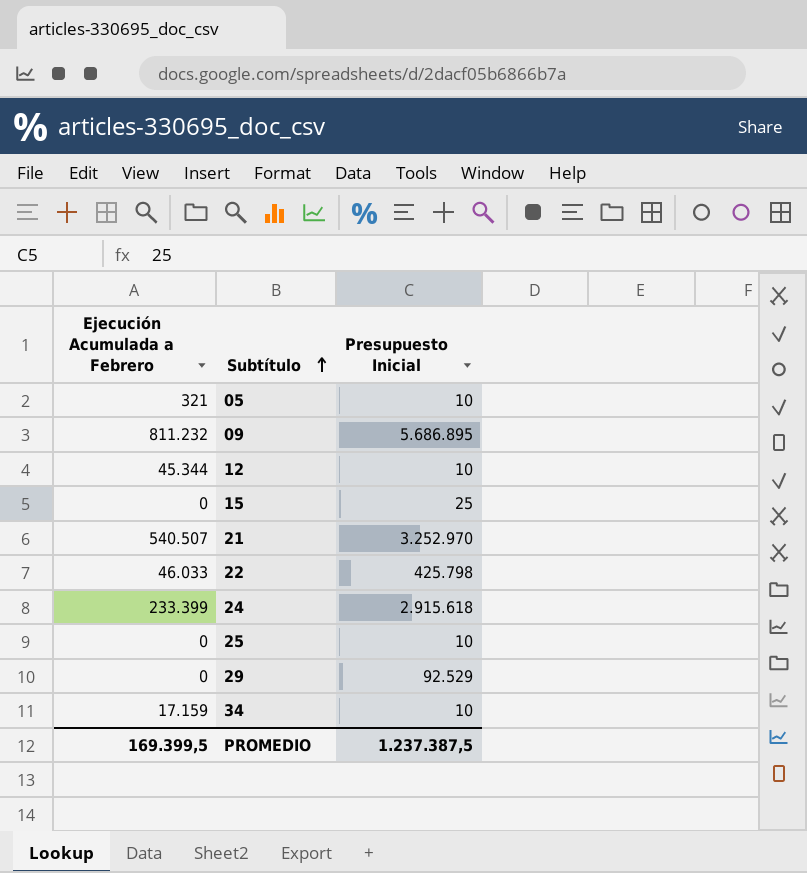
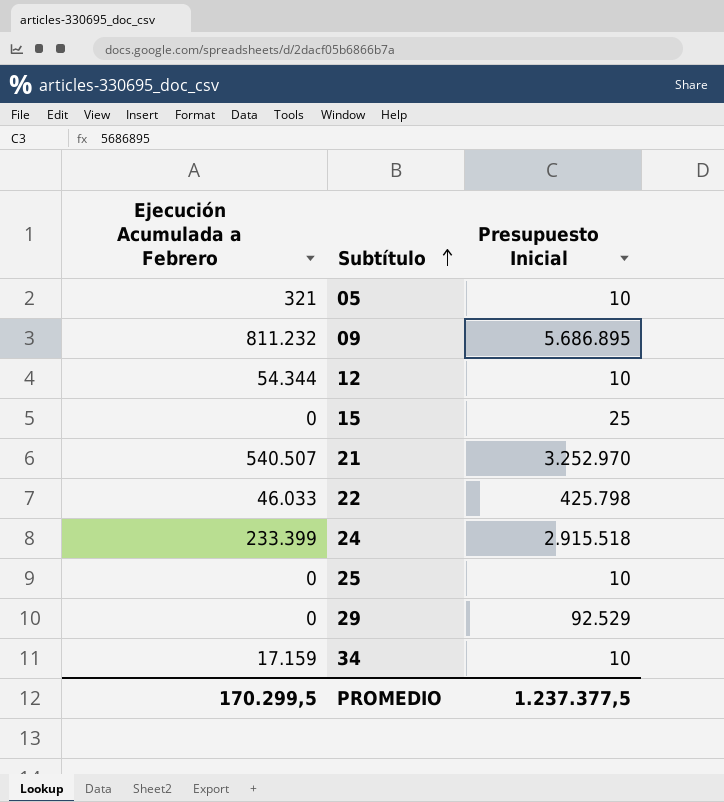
12 | Ejecución Acumulada a Febrero: 45.344 -> 54.344
24 | Presupuesto Inicial: 2.915.618 -> 2.915.518
PROMEDIO | Ejecución Acumulada a Febrero: 169.399,5 -> 170.299,5
PROMEDIO | Presupuesto Inicial: 1.237.387,5 -> 1.237.377,5

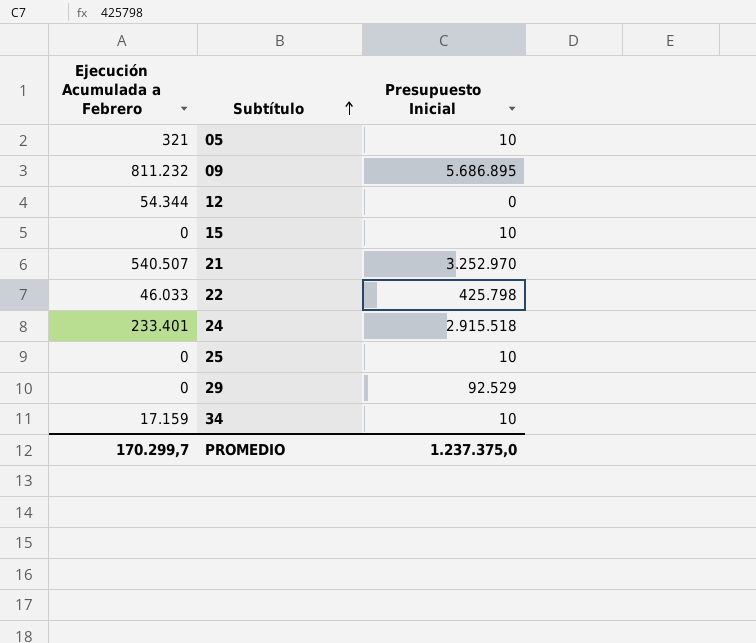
12 | Presupuesto Inicial: 10 -> 0
15 | Presupuesto Inicial: 25 -> 10
24 | Ejecución Acumulada a Febrero: 233.399 -> 233.401
PROMEDIO | Ejecución Acumulada a Febrero: 170.299,5 -> 170.299,7
PROMEDIO | Presupuesto Inicial: 1.237.377,5 -> 1.237.375,0

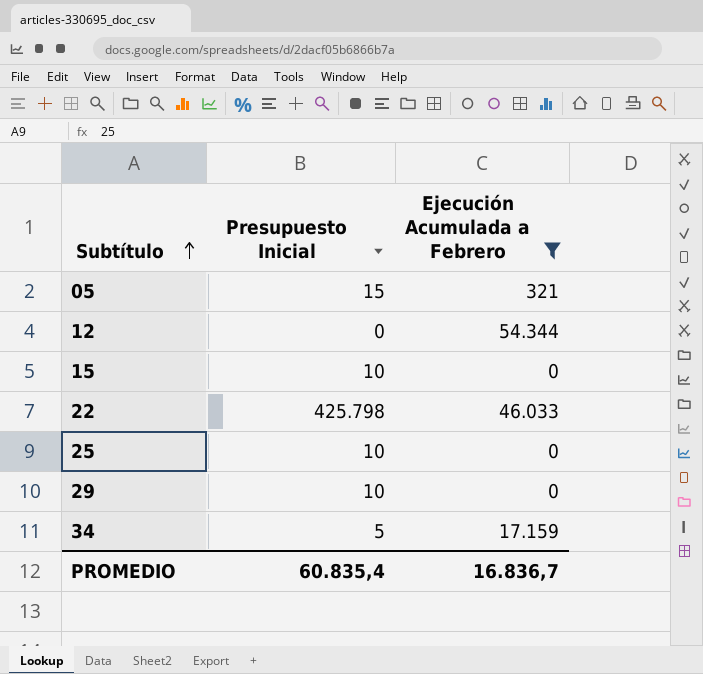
filter: none -> Ejecución Acumulada a Febrero <= 54.344
column Ejecución Acumulada a Febrero | position: 1 -> 3
05 | Presupuesto Inicial: 10 -> 15
29 | Presupuesto Inicial: 92.529 -> 10
34 | Presupuesto Inicial: 10 -> 5
PROMEDIO | Presupuesto Inicial: 1.237.375,0 -> 60.835,4
PROMEDIO | Ejecución Acumulada a Febrero: 170.299,7 -> 16.836,7

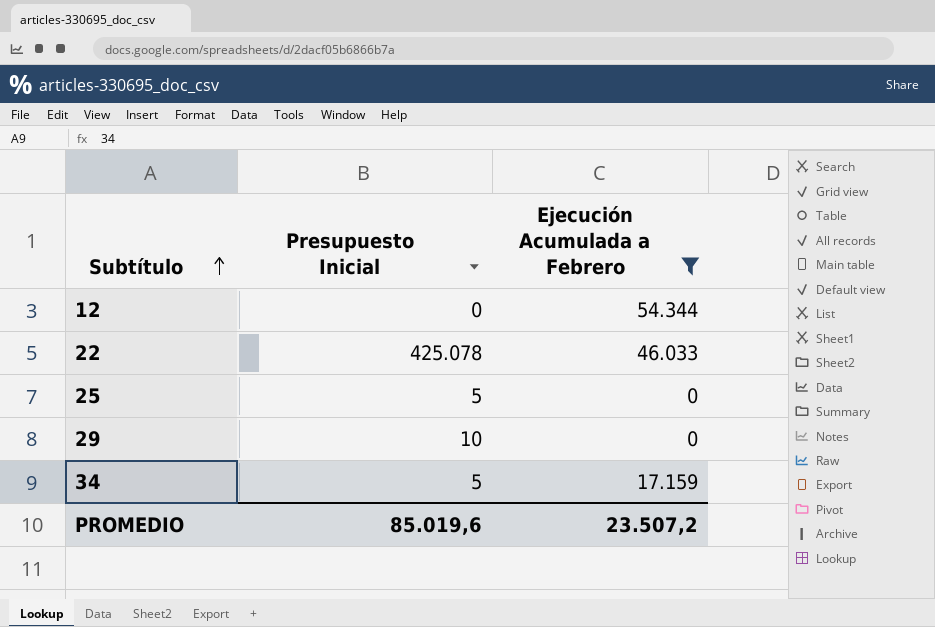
row 05: 15 | 321 -> none
row 15: 10 | 0 -> none
22 | Presupuesto Inicial: 425.798 -> 425.078
25 | Presupuesto Inicial: 10 -> 5
PROMEDIO | Presupuesto Inicial: 60.835,4 -> 85.019,6
PROMEDIO | Ejecución Acumulada a Febrero: 16.836,7 -> 23.507,2

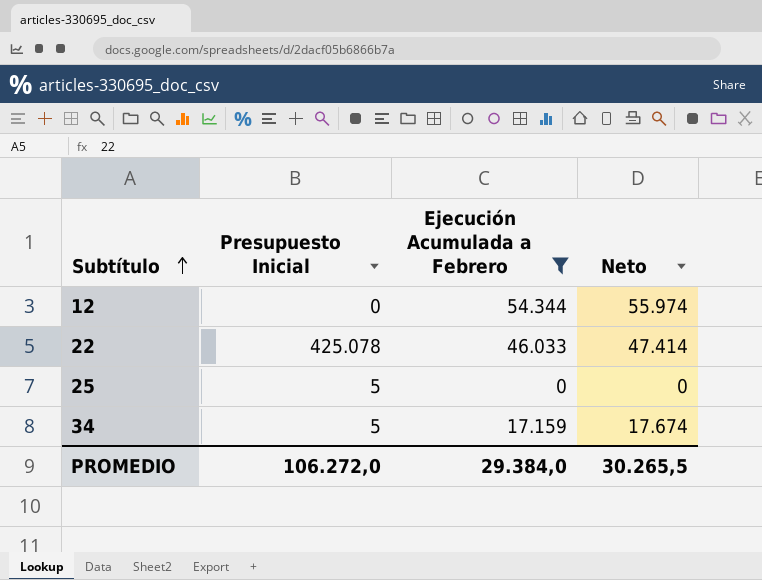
column Neto | formula: none -> [Ejecución Acumulada a Febrero] * 1,03
row 29: 10 | 0 -> none
PROMEDIO | Presupuesto Inicial: 85.019,6 -> 106.272,0
PROMEDIO | Ejecución Acumulada a Febrero: 23.507,2 -> 29.384,0

